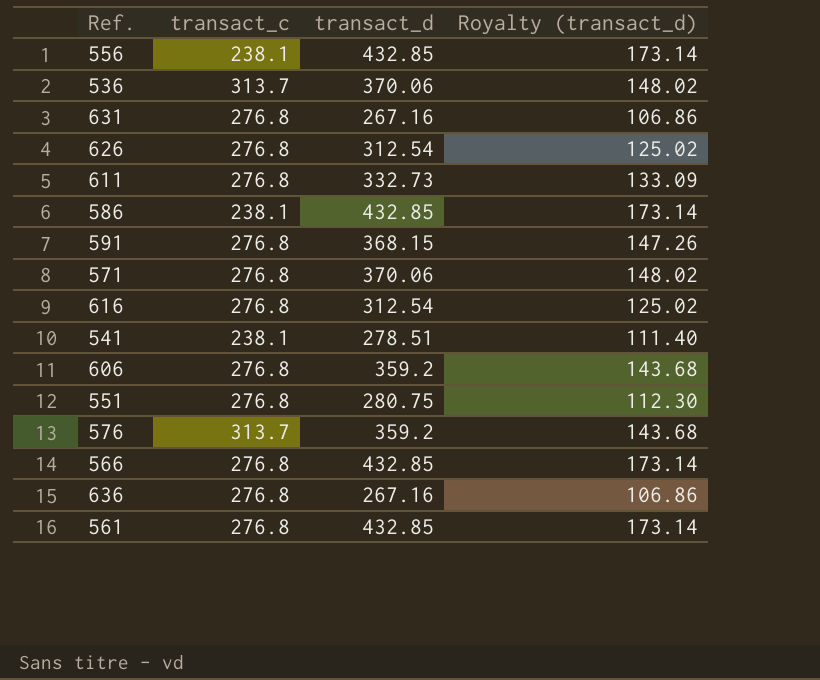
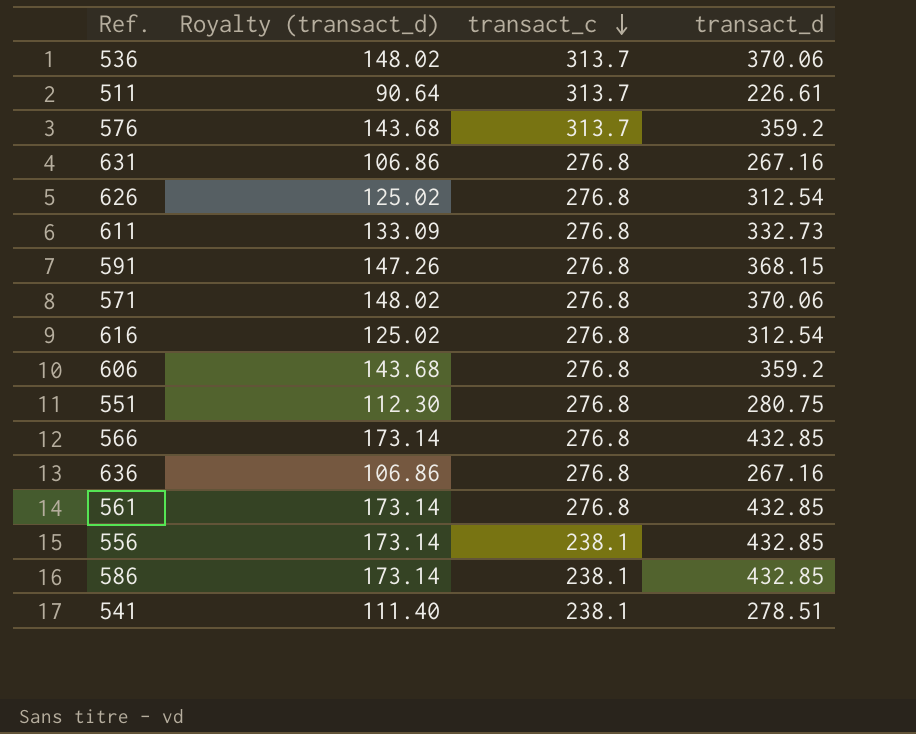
row order: none -> transact_c descending
column Royalty (transact_d) | position: 4 -> 2
row 511: none -> 90.64 | 313.7 | 226.61

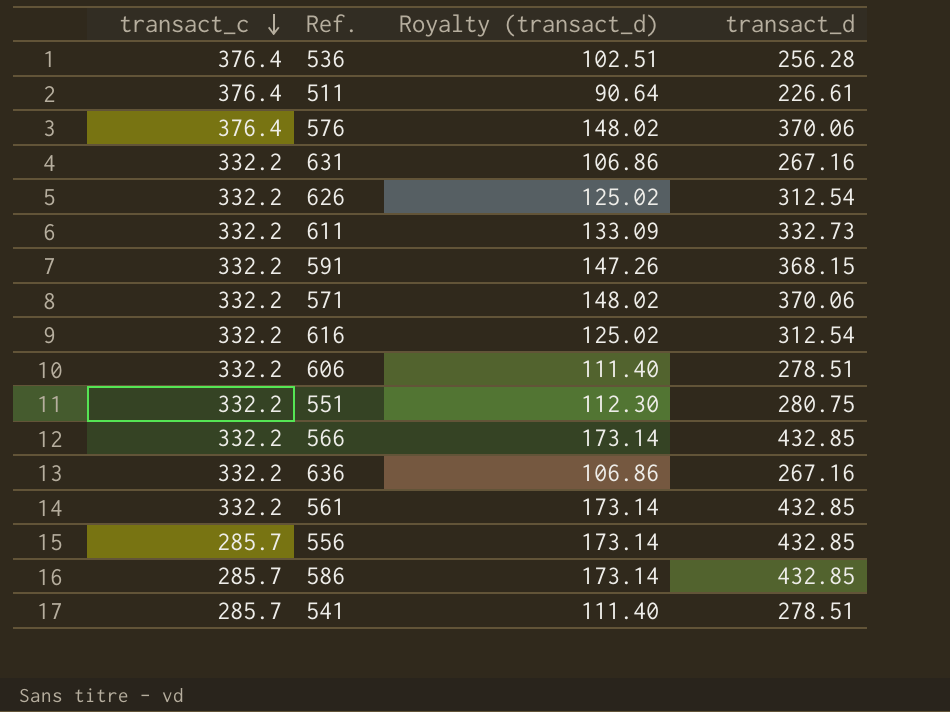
column transact_c | position: 3 -> 1
536 | transact_c: 313.7 -> 376.4
536 | Royalty (transact_d): 148.02 -> 102.51
536 | transact_d: 370.06 -> 256.28
511 | transact_c: 313.7 -> 376.4
576 | transact_c: 313.7 -> 376.4
576 | Royalty (transact_d): 143.68 -> 148.02
576 | transact_d: 359.2 -> 370.06
631 | transact_c: 276.8 -> 332.2
626 | transact_c: 276.8 -> 332.2
611 | transact_c: 276.8 -> 332.2
591 | transact_c: 276.8 -> 332.2
571 | transact_c: 276.8 -> 332.2
616 | transact_c: 276.8 -> 332.2
606 | transact_c: 276.8 -> 332.2
606 | Royalty (transact_d): 143.68 -> 111.40
606 | transact_d: 359.2 -> 278.51
551 | transact_c: 276.8 -> 332.2
566 | transact_c: 276.8 -> 332.2
636 | transact_c: 276.8 -> 332.2
561 | transact_c: 276.8 -> 332.2
556 | transact_c: 238.1 -> 285.7
586 | transact_c: 238.1 -> 285.7
541 | transact_c: 238.1 -> 285.7

